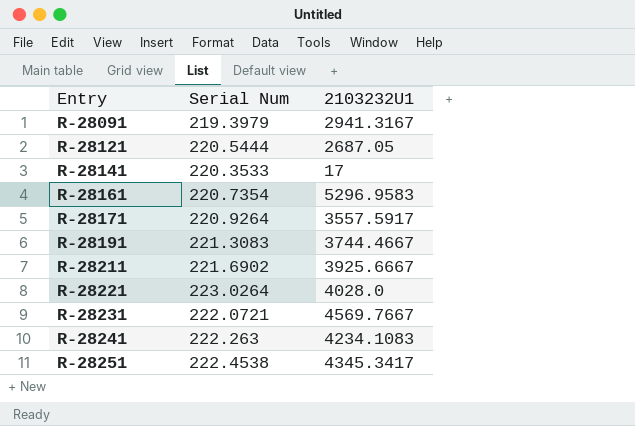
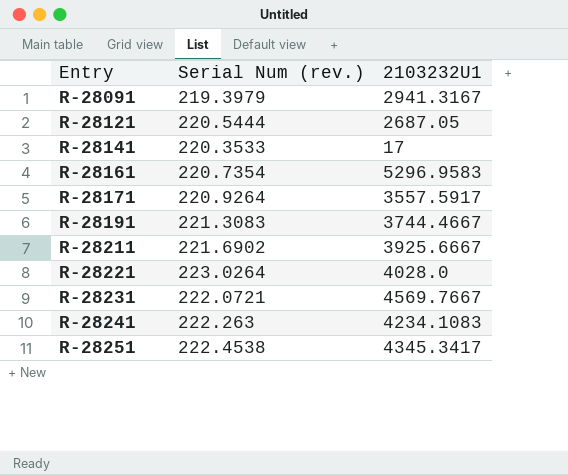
column name: Serial Num -> Serial Num (rev.)

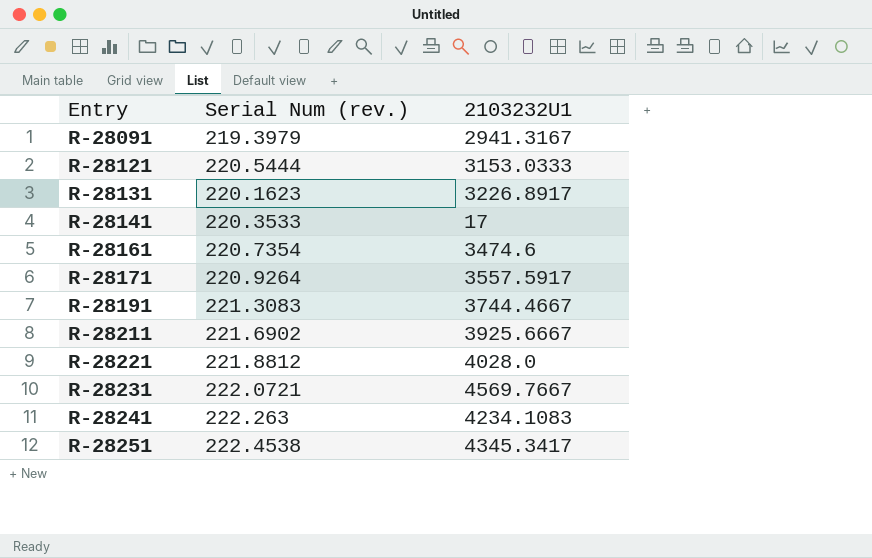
R-28121 | 2103232U1: 2687.05 -> 3153.0333
row R-28131: none -> 220.1623 | 3226.8917
R-28161 | 2103232U1: 5296.9583 -> 3474.6
R-28221 | Serial Num (rev.): 223.0264 -> 221.8812

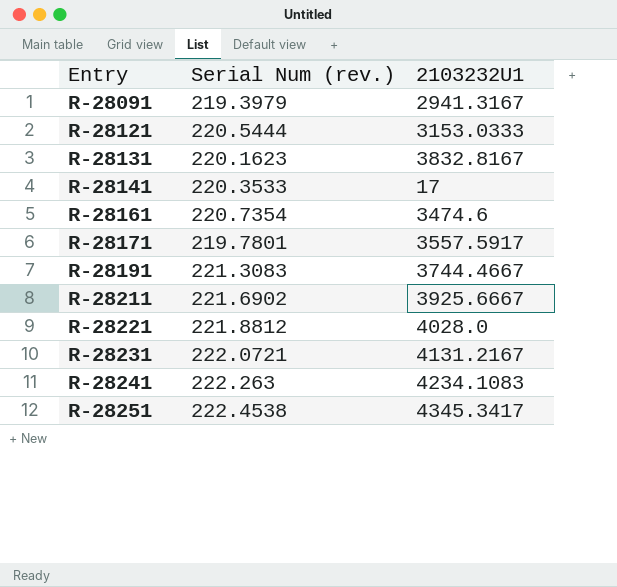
R-28131 | 2103232U1: 3226.8917 -> 3832.8167
R-28171 | Serial Num (rev.): 220.9264 -> 219.7801
R-28231 | 2103232U1: 4569.7667 -> 4131.2167

